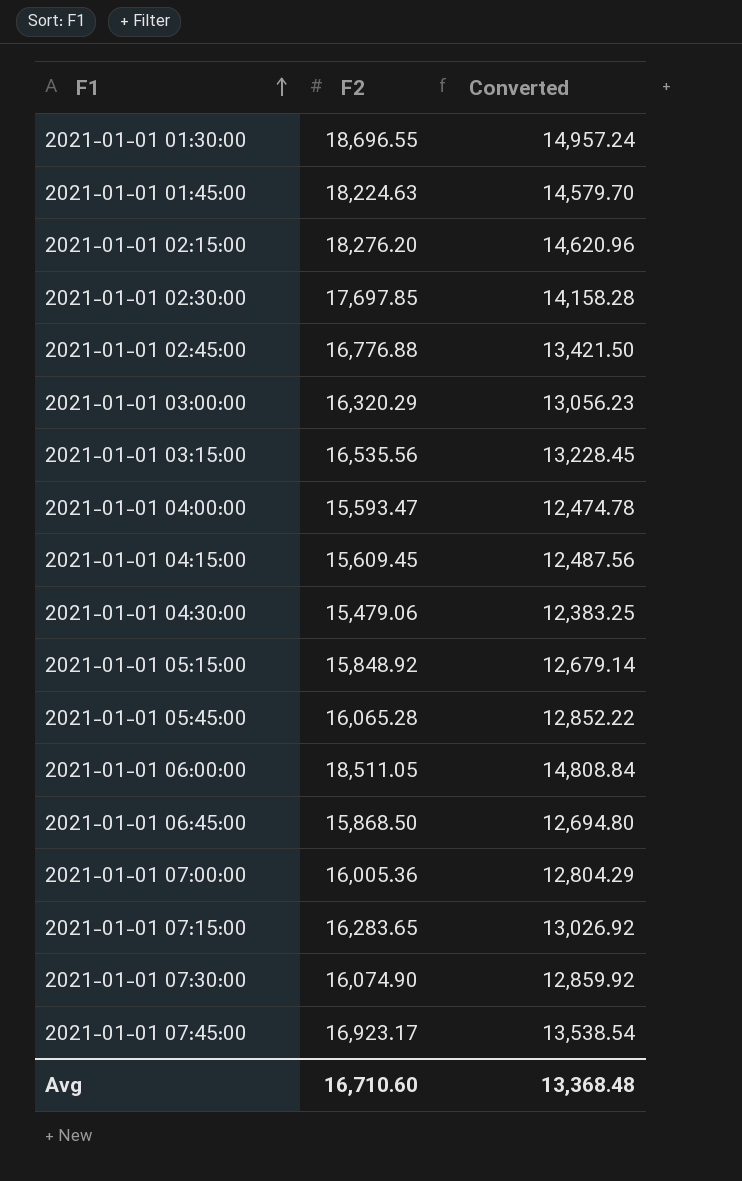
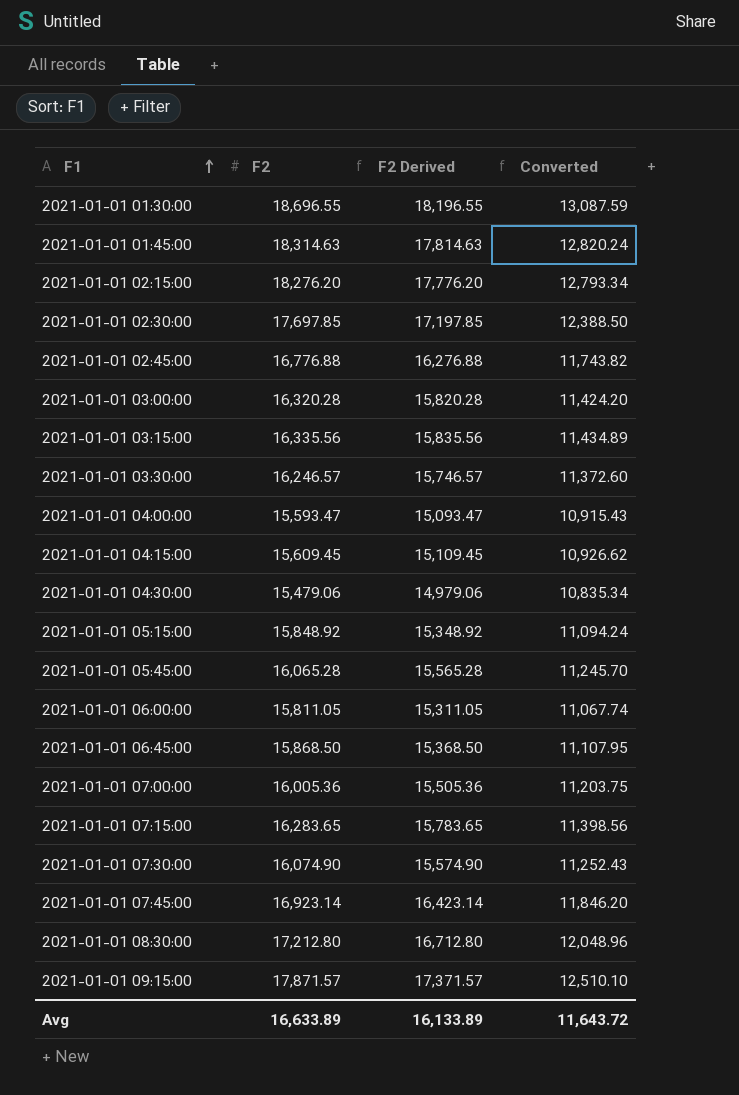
column F2 Derived | formula: none -> [F2] - 500
column Converted | formula: [F2] * 0.8 -> [F2] * 0.7
2021-01-01 01:45:00 | F2: 18,224.63 -> 18,314.63
2021-01-01 03:00:00 | F2: 16,320.29 -> 16,320.28
2021-01-01 03:15:00 | F2: 16,535.56 -> 16,335.56
row 2021-01-01 03:30:00: none -> 16,246.57 | 15,746.57 | 11,372.60
2021-01-01 06:00:00 | F2: 18,511.05 -> 15,811.05
2021-01-01 07:45:00 | F2: 16,923.17 -> 16,923.14
row 2021-01-01 08:30:00: none -> 17,212.80 | 16,712.80 | 12,048.96
row 2021-01-01 09:15:00: none -> 17,871.57 | 17,371.57 | 12,510.10
Avg | F2: 16,710.60 -> 16,633.89
Avg | Converted: 13,368.48 -> 11,643.72

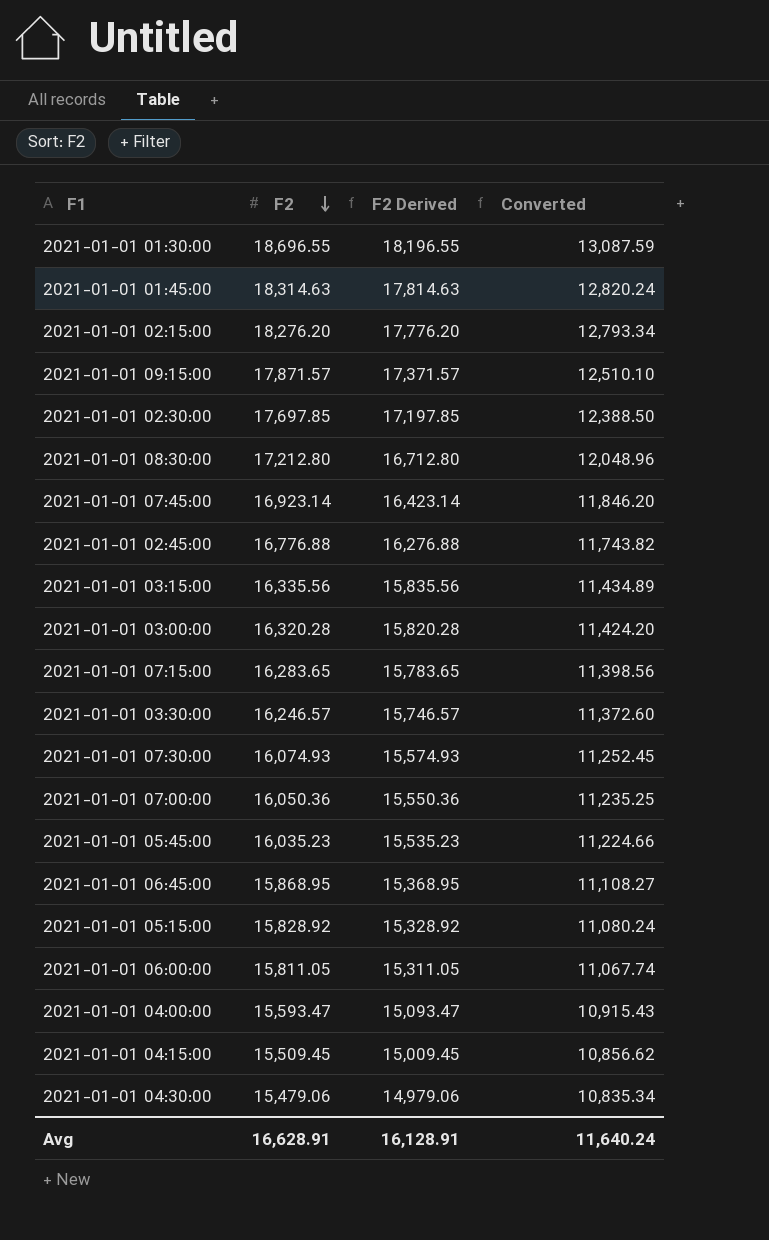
row order: F1 ascending -> F2 descending
2021-01-01 07:30:00 | F2: 16,074.90 -> 16,074.93
2021-01-01 07:30:00 | F2 Derived: 15,574.90 -> 15,574.93
2021-01-01 07:30:00 | Converted: 11,252.43 -> 11,252.45
2021-01-01 07:00:00 | F2: 16,005.36 -> 16,050.36
2021-01-01 07:00:00 | F2 Derived: 15,505.36 -> 15,550.36
2021-01-01 07:00:00 | Converted: 11,203.75 -> 11,235.25
2021-01-01 05:45:00 | F2: 16,065.28 -> 16,035.23
2021-01-01 05:45:00 | F2 Derived: 15,565.28 -> 15,535.23
2021-01-01 05:45:00 | Converted: 11,245.70 -> 11,224.66
2021-01-01 06:45:00 | F2: 15,868.50 -> 15,868.95
2021-01-01 06:45:00 | F2 Derived: 15,368.50 -> 15,368.95
2021-01-01 06:45:00 | Converted: 11,107.95 -> 11,108.27
2021-01-01 05:15:00 | F2: 15,848.92 -> 15,828.92
2021-01-01 05:15:00 | F2 Derived: 15,348.92 -> 15,328.92
2021-01-01 05:15:00 | Converted: 11,094.24 -> 11,080.24
2021-01-01 04:15:00 | F2: 15,609.45 -> 15,509.45
2021-01-01 04:15:00 | F2 Derived: 15,109.45 -> 15,009.45
2021-01-01 04:15:00 | Converted: 10,926.62 -> 10,856.62
Avg | F2: 16,633.89 -> 16,628.91
Avg | F2 Derived: 16,133.89 -> 16,128.91
Avg | Converted: 11,643.72 -> 11,640.24

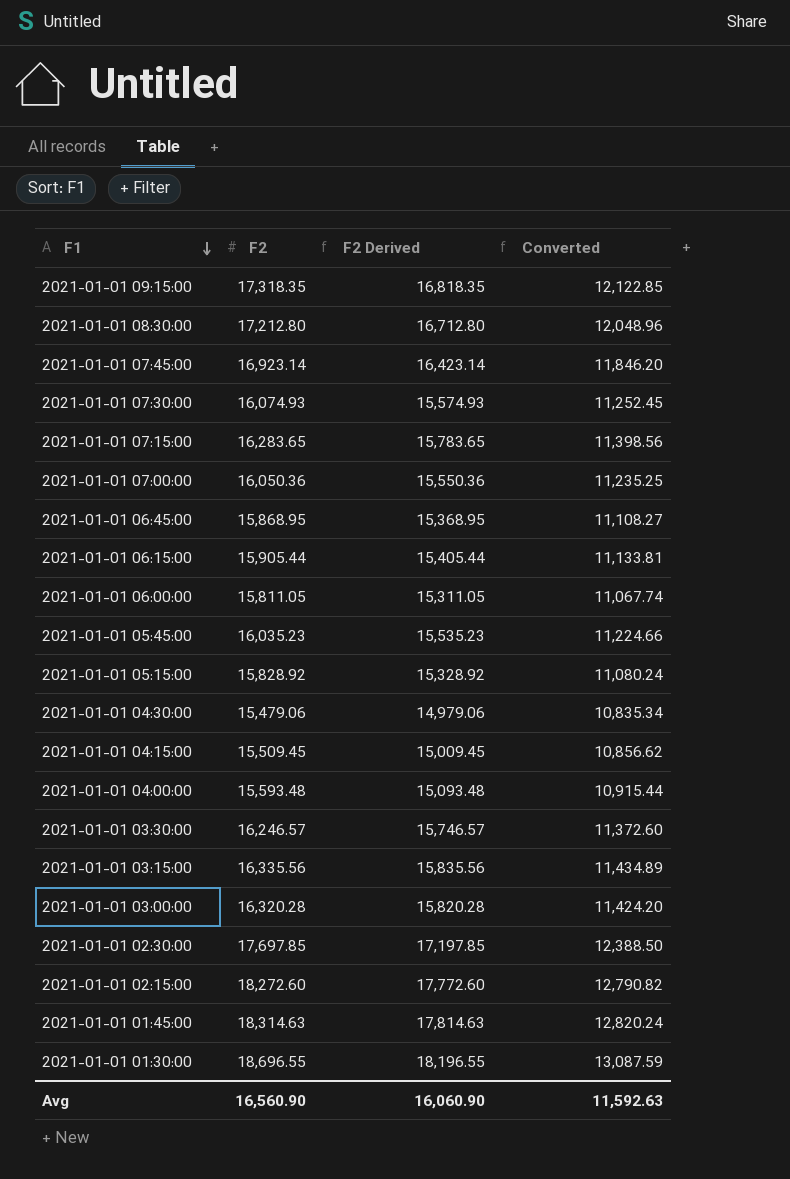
row order: F2 descending -> F1 descending
row 2021-01-01 02:45:00: 16,776.88 | 16,276.88 | 11,743.82 -> none
2021-01-01 09:15:00 | F2: 17,871.57 -> 17,318.35
2021-01-01 09:15:00 | F2 Derived: 17,371.57 -> 16,818.35
2021-01-01 09:15:00 | Converted: 12,510.10 -> 12,122.85
row 2021-01-01 06:15:00: none -> 15,905.44 | 15,405.44 | 11,133.81
2021-01-01 04:00:00 | F2: 15,593.47 -> 15,593.48
2021-01-01 04:00:00 | F2 Derived: 15,093.47 -> 15,093.48
2021-01-01 04:00:00 | Converted: 10,915.43 -> 10,915.44
2021-01-01 02:15:00 | F2: 18,276.20 -> 18,272.60
2021-01-01 02:15:00 | F2 Derived: 17,776.20 -> 17,772.60
2021-01-01 02:15:00 | Converted: 12,793.34 -> 12,790.82
Avg | F2: 16,628.91 -> 16,560.90
Avg | F2 Derived: 16,128.91 -> 16,060.90
Avg | Converted: 11,640.24 -> 11,592.63

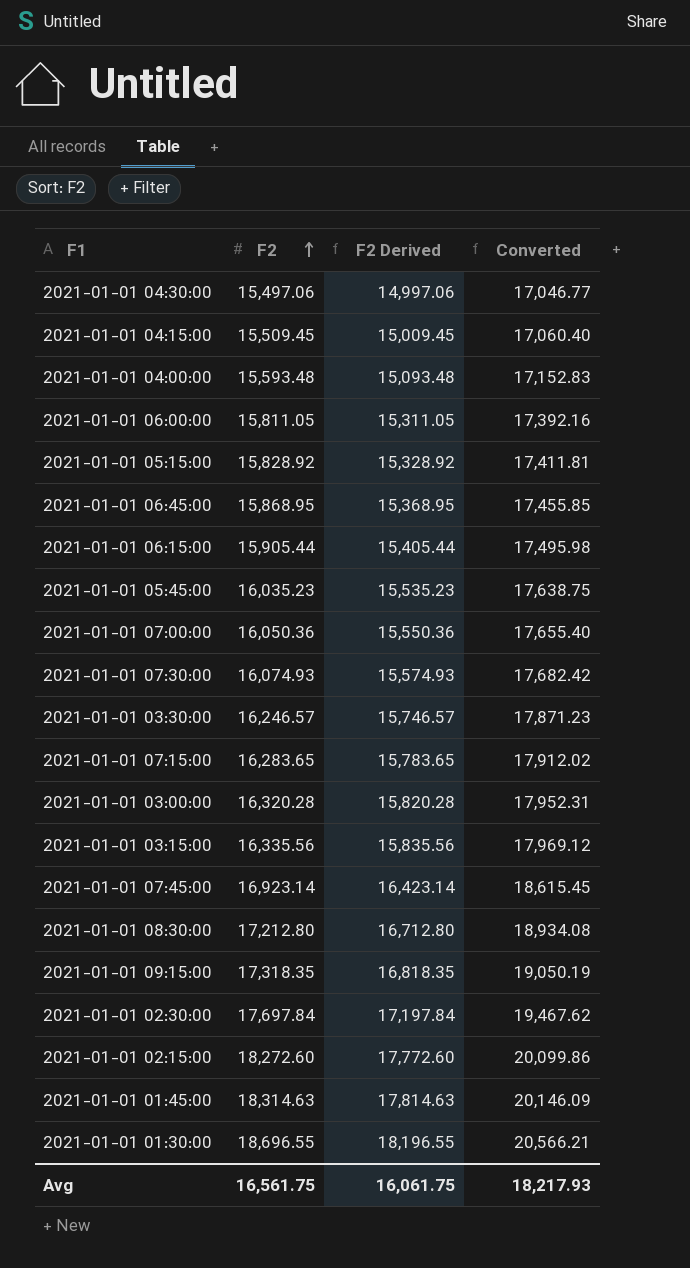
row order: F1 descending -> F2 ascending
column Converted | formula: [F2] * 0.7 -> [F2] * 1.1
2021-01-01 04:30:00 | F2: 15,479.06 -> 15,497.06
2021-01-01 04:30:00 | F2 Derived: 14,979.06 -> 14,997.06
2021-01-01 02:30:00 | F2: 17,697.85 -> 17,697.84
2021-01-01 02:30:00 | F2 Derived: 17,197.85 -> 17,197.84
Avg | F2: 16,560.90 -> 16,561.75
Avg | F2 Derived: 16,060.90 -> 16,061.75
Avg | Converted: 11,592.63 -> 18,217.93

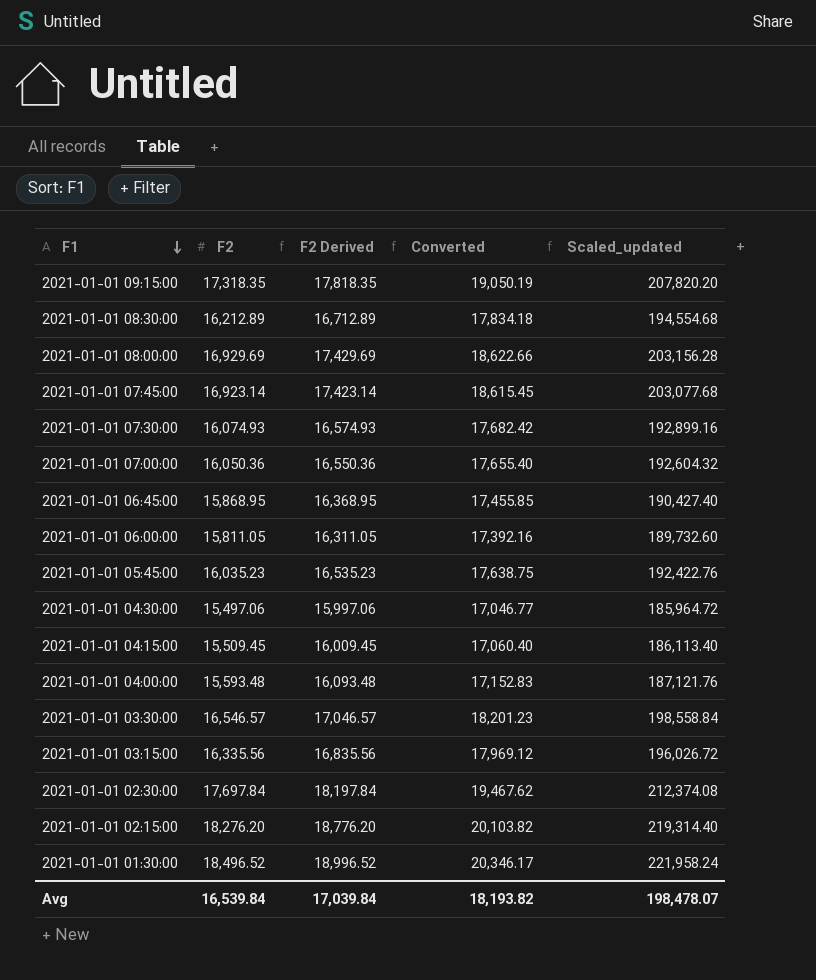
row order: F2 ascending -> F1 descending
column F2 Derived | formula: [F2] - 500 -> [F2] + 500
column Scaled_updated | formula: none -> [F2] * 12
row 2021-01-01 05:15:00: 15,828.92 | 15,328.92 | 17,411.81 -> none
row 2021-01-01 06:15:00: 15,905.44 | 15,405.44 | 17,495.98 -> none
row 2021-01-01 07:15:00: 16,283.65 | 15,783.65 | 17,912.02 -> none
row 2021-01-01 03:00:00: 16,320.28 | 15,820.28 | 17,952.31 -> none
row 2021-01-01 01:45:00: 18,314.63 | 17,814.63 | 20,146.09 -> none
2021-01-01 08:30:00 | F2: 17,212.80 -> 16,212.89
2021-01-01 08:30:00 | Converted: 18,934.08 -> 17,834.18
row 2021-01-01 08:00:00: none -> 16,929.69 | 17,429.69 | 18,622.66 | 203,156.28
2021-01-01 03:30:00 | F2: 16,246.57 -> 16,546.57
2021-01-01 03:30:00 | Converted: 17,871.23 -> 18,201.23
2021-01-01 02:15:00 | F2: 18,272.60 -> 18,276.20
2021-01-01 02:15:00 | Converted: 20,099.86 -> 20,103.82
2021-01-01 01:30:00 | F2: 18,696.55 -> 18,496.52
2021-01-01 01:30:00 | Converted: 20,566.21 -> 20,346.17
Avg | F2: 16,561.75 -> 16,539.84
Avg | F2 Derived: 16,061.75 -> 17,039.84
Avg | Converted: 18,217.93 -> 18,193.82

